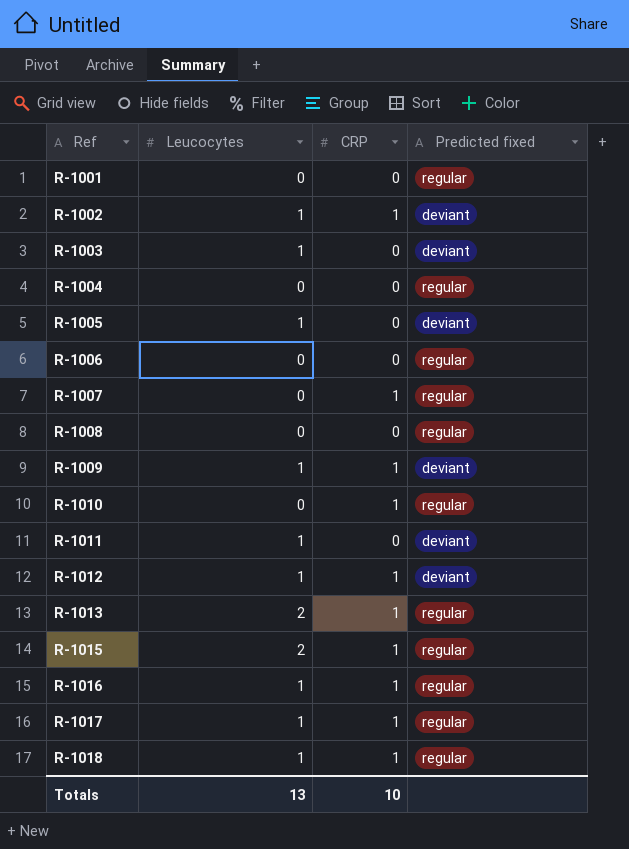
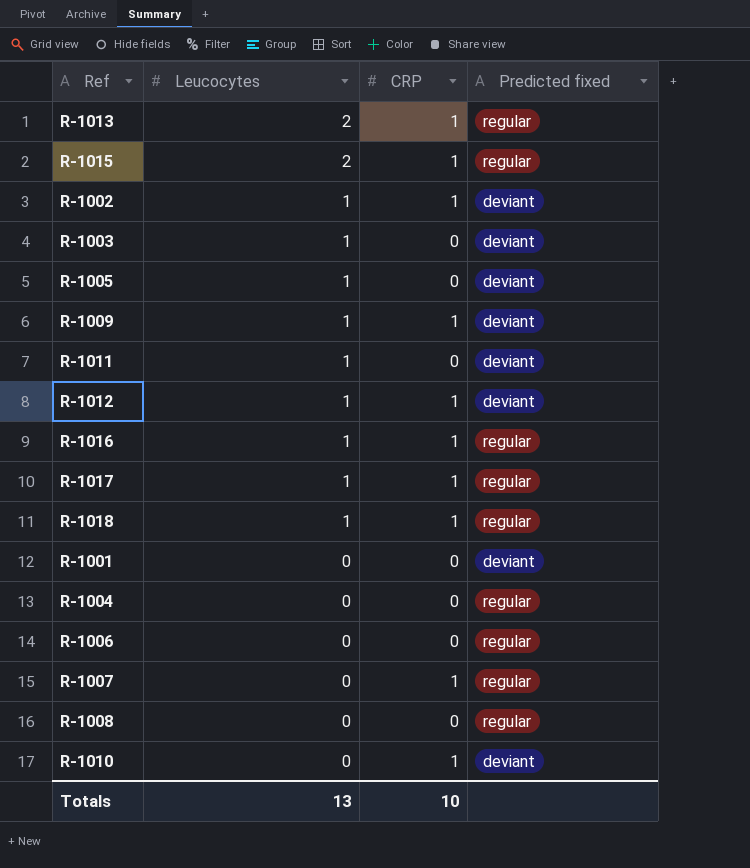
row order: Ref ascending -> Leucocytes descending
R-1001 | Predicted fixed: regular -> deviant
R-1010 | Predicted fixed: regular -> deviant

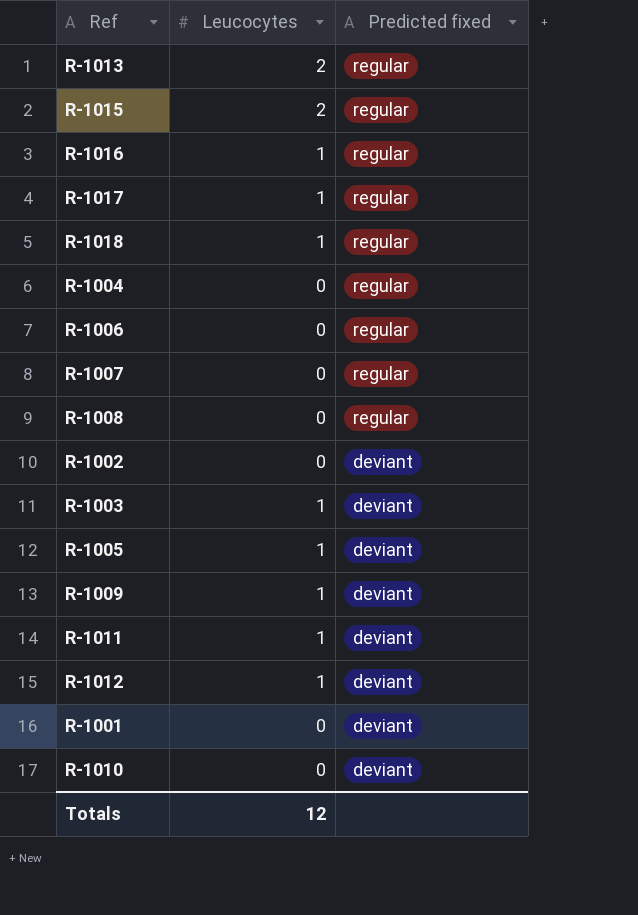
row order: Leucocytes descending -> Predicted fixed descending
column CRP | position: 3 -> none
R-1002 | Leucocytes: 1 -> 0
Totals | Leucocytes: 13 -> 12

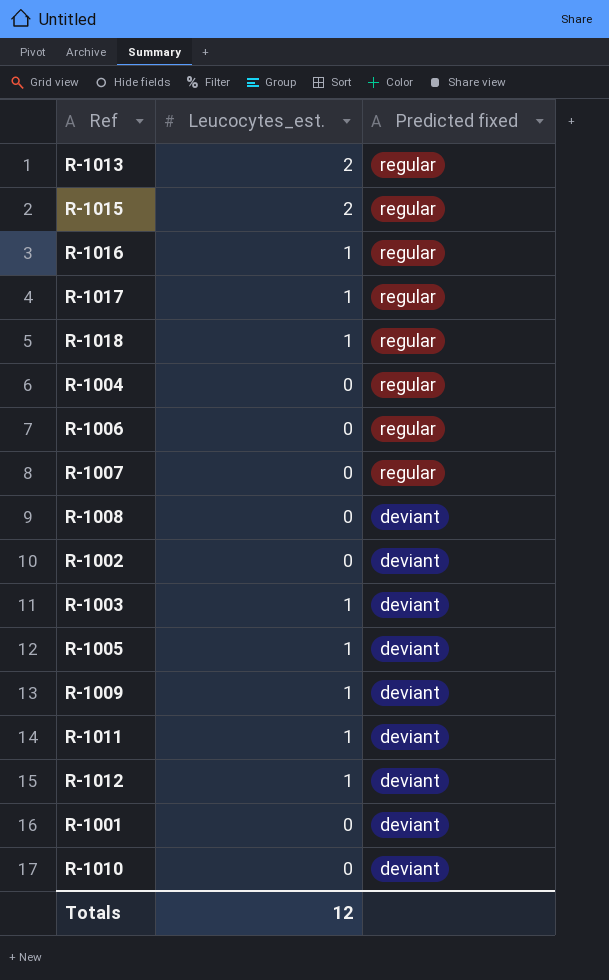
column name: Leucocytes -> Leucocytes_est.
R-1008 | Predicted fixed: regular -> deviant

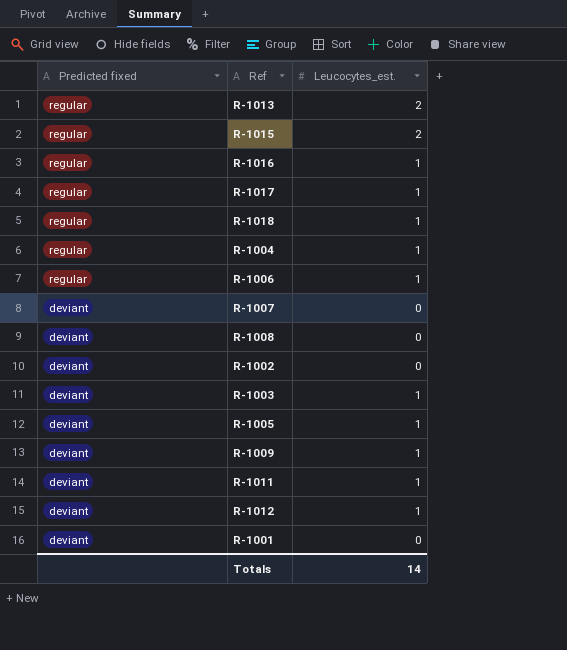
column Predicted fixed | position: 3 -> 1
row R-1010: 0 | deviant -> none
R-1004 | Leucocytes_est.: 0 -> 1
R-1006 | Leucocytes_est.: 0 -> 1
R-1007 | Predicted fixed: regular -> deviant
Totals | Leucocytes_est.: 12 -> 14

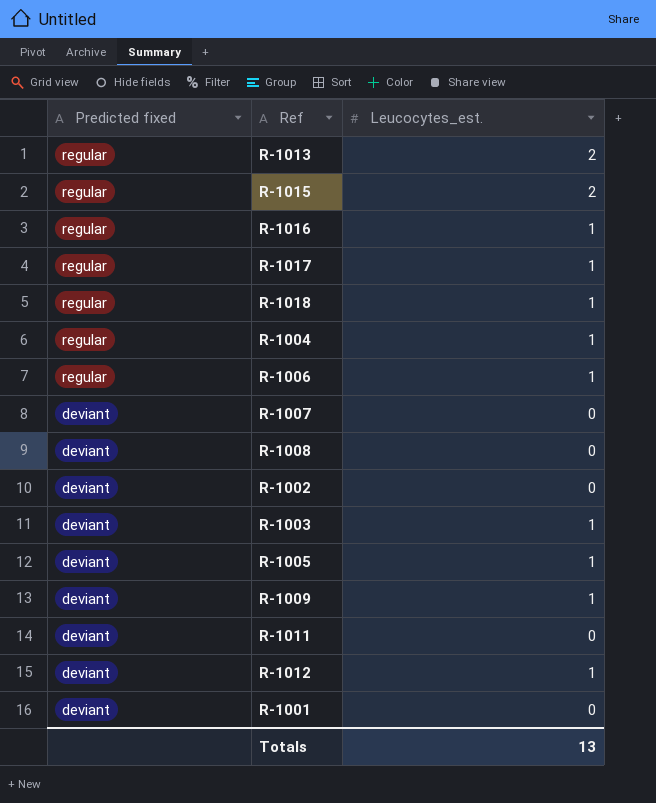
R-1011 | Leucocytes_est.: 1 -> 0
Totals | Leucocytes_est.: 14 -> 13

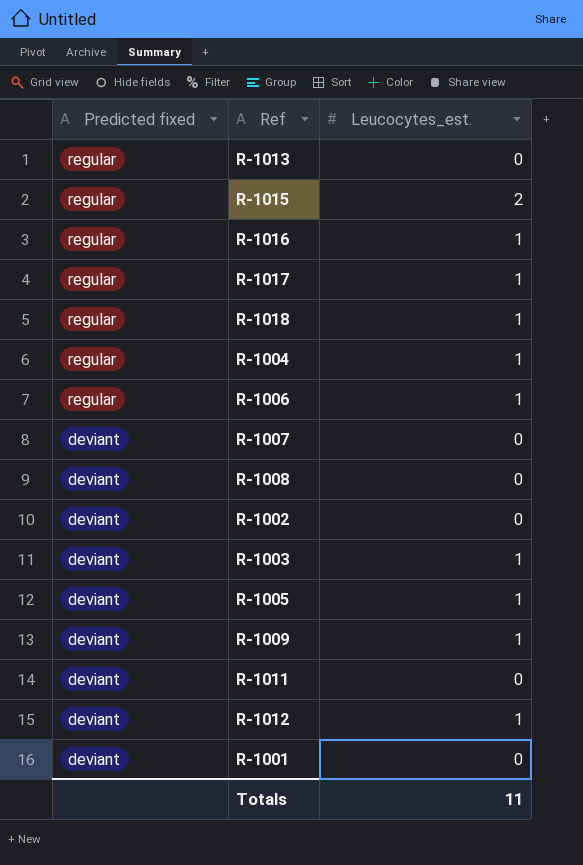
R-1013 | Leucocytes_est.: 2 -> 0
Totals | Leucocytes_est.: 13 -> 11

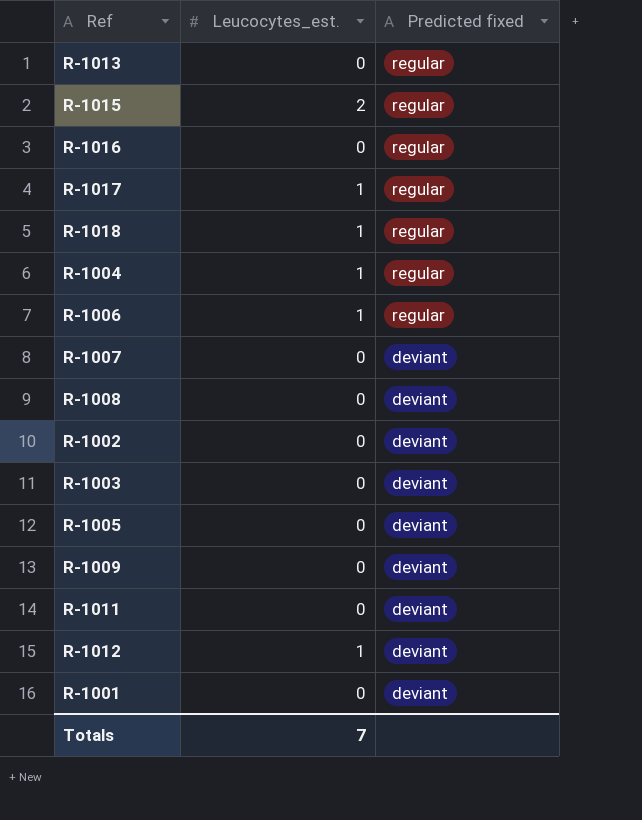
column Predicted fixed | position: 1 -> 3
R-1016 | Leucocytes_est.: 1 -> 0
R-1003 | Leucocytes_est.: 1 -> 0
R-1005 | Leucocytes_est.: 1 -> 0
R-1009 | Leucocytes_est.: 1 -> 0
Totals | Leucocytes_est.: 11 -> 7

